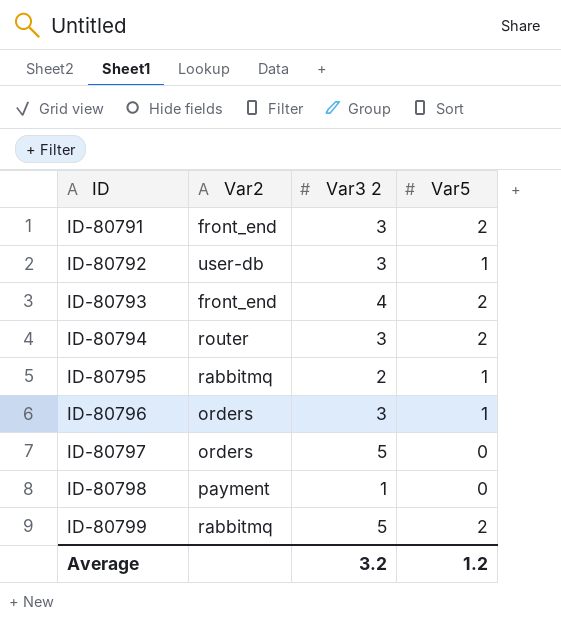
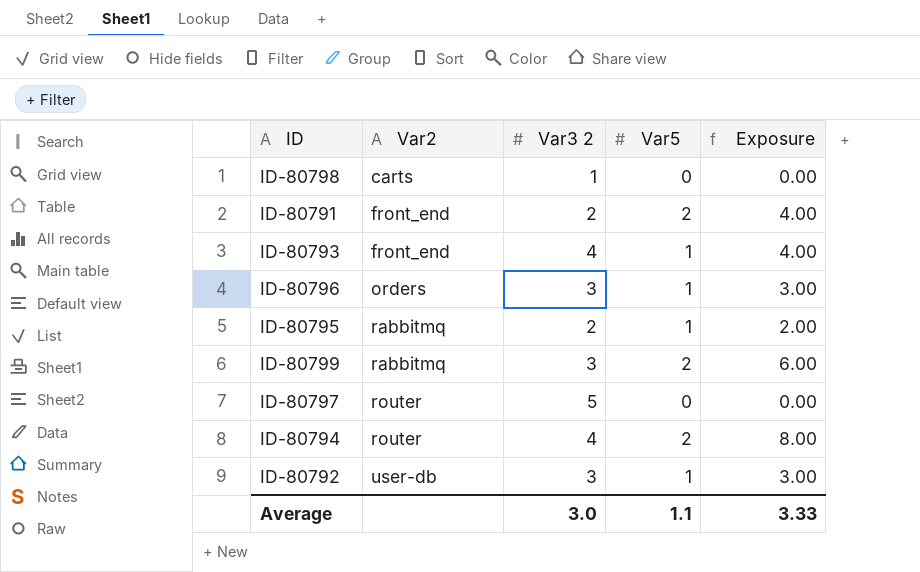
row order: ID ascending -> Var2 ascending
column Exposure | formula: none -> [Var3 2] * [Var5]
ID-80798 | Var2: payment -> carts
ID-80791 | Var3 2: 3 -> 2
ID-80793 | Var5: 2 -> 1
ID-80799 | Var3 2: 5 -> 3
ID-80797 | Var2: orders -> router
ID-80794 | Var3 2: 3 -> 4
Average | Var3 2: 3.2 -> 3.0
Average | Var5: 1.2 -> 1.1

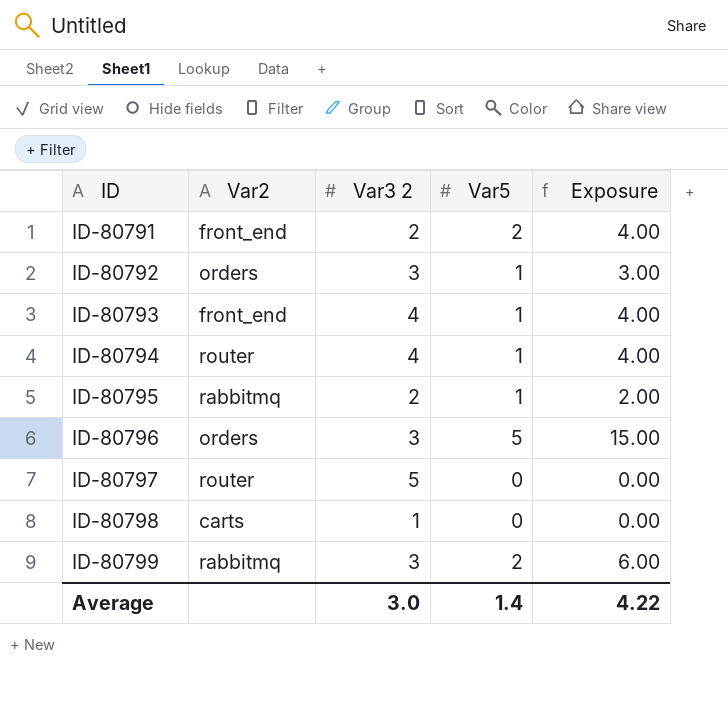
row order: Var2 ascending -> ID ascending
ID-80792 | Var2: user-db -> orders
ID-80794 | Var5: 2 -> 1
ID-80794 | Exposure: 8.00 -> 4.00
ID-80796 | Var5: 1 -> 5
ID-80796 | Exposure: 3.00 -> 15.00
Average | Var5: 1.1 -> 1.4
Average | Exposure: 3.33 -> 4.22

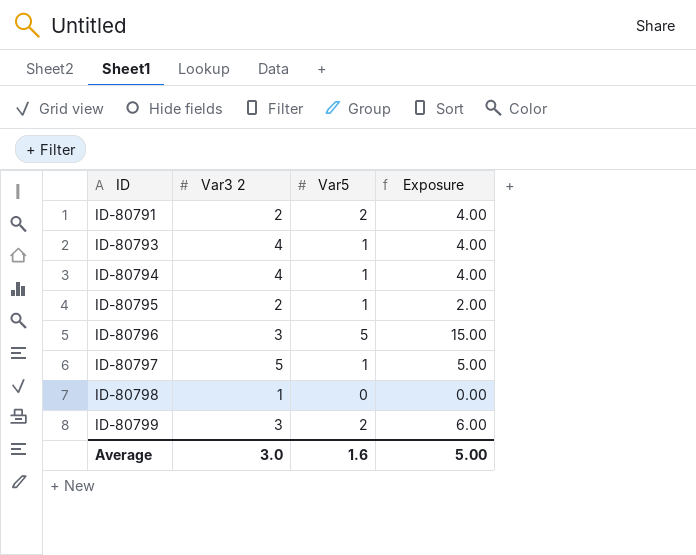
column Var2 | position: 2 -> none
row ID-80792: orders | 3 | 1 | 3.00 -> none
ID-80797 | Var5: 0 -> 1
ID-80797 | Exposure: 0.00 -> 5.00
Average | Var5: 1.4 -> 1.6
Average | Exposure: 4.22 -> 5.00

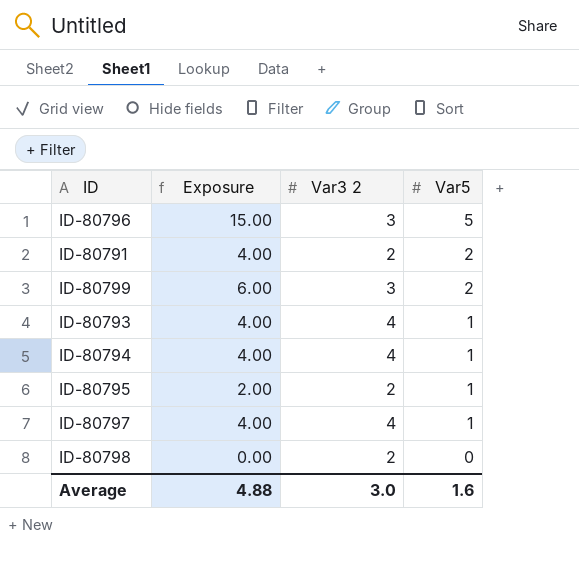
row order: ID ascending -> Var5 descending
column Exposure | position: 4 -> 2
ID-80797 | Exposure: 5.00 -> 4.00
ID-80797 | Var3 2: 5 -> 4
ID-80798 | Var3 2: 1 -> 2
Average | Exposure: 5.00 -> 4.88

